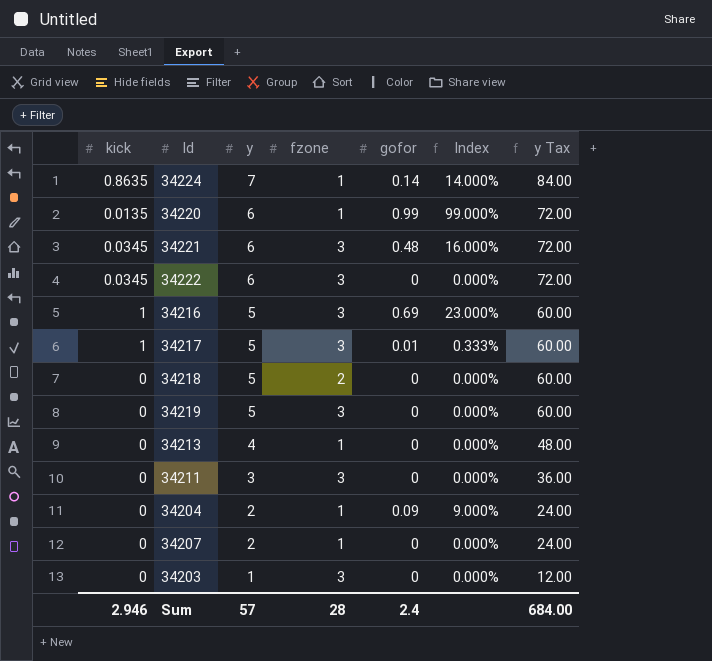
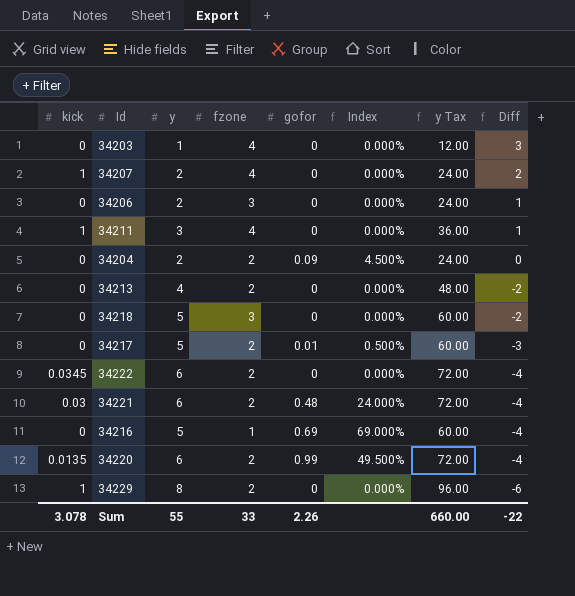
row order: y descending -> Diff descending
column Diff | formula: none -> [fzone] - [y]
row 34224: 0.8635 | 7 | 1 | 0.14 | 14.000% | 84.00 -> none
row 34219: 0 | 5 | 3 | 0 | 0.000% | 60.00 -> none
34203 | fzone: 3 -> 4
34207 | kick: 0 -> 1
34207 | fzone: 1 -> 4
row 34206: none -> 0 | 2 | 3 | 0 | 0.000% | 24.00 | 1
34211 | kick: 0 -> 1
34211 | fzone: 3 -> 4
34204 | fzone: 1 -> 2
34204 | Index: 9.000% -> 4.500%
34213 | fzone: 1 -> 2
34218 | fzone: 2 -> 3
34217 | kick: 1 -> 0
34217 | fzone: 3 -> 2
34217 | Index: 0.333% -> 0.500%
34222 | fzone: 3 -> 2
34221 | kick: 0.0345 -> 0.03
34221 | fzone: 3 -> 2
34221 | Index: 16.000% -> 24.000%
34216 | kick: 1 -> 0
34216 | fzone: 3 -> 1
34216 | Index: 23.000% -> 69.000%
34220 | fzone: 1 -> 2
34220 | Index: 99.000% -> 49.500%
row 34229: none -> 1 | 8 | 2 | 0 | 0.000% | 96.00 | -6
Sum | kick: 2.946 -> 3.078
Sum | y: 57 -> 55
Sum | fzone: 28 -> 33
Sum | gofor: 2.4 -> 2.26
Sum | y Tax: 684.00 -> 660.00

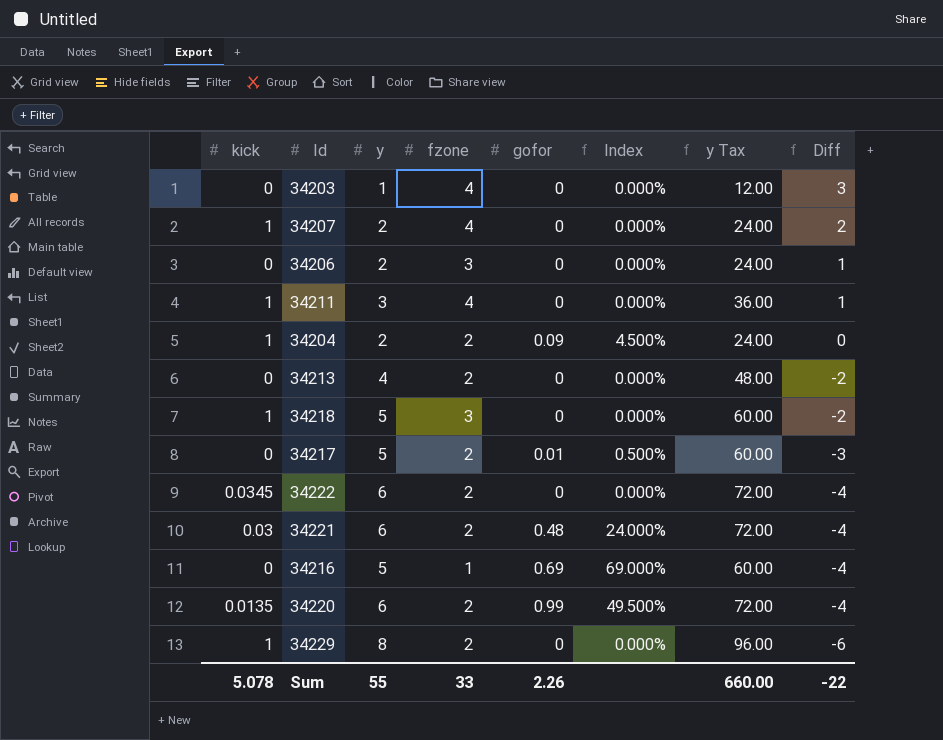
34204 | kick: 0 -> 1
34218 | kick: 0 -> 1
Sum | kick: 3.078 -> 5.078

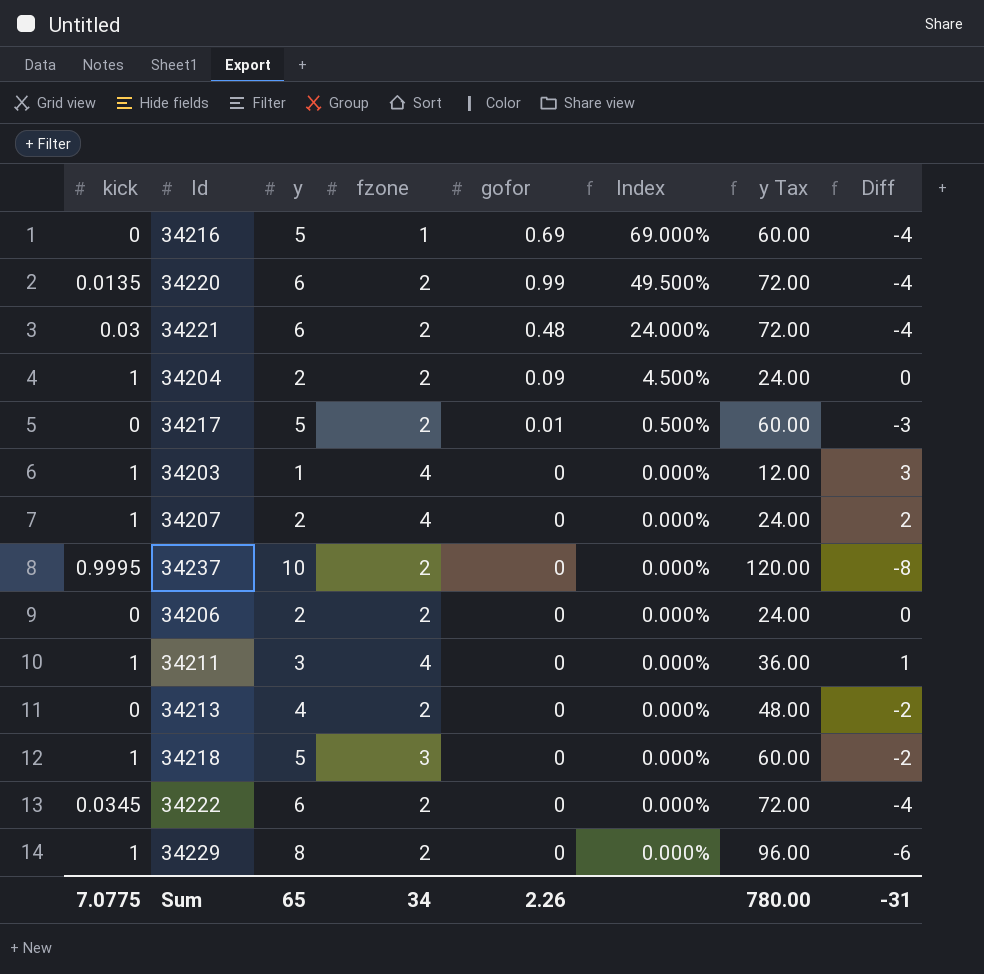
row order: Diff descending -> Index descending
34203 | kick: 0 -> 1
row 34237: none -> 0.9995 | 10 | 2 | 0 | 0.000% | 120.00 | -8
34206 | fzone: 3 -> 2
34206 | Diff: 1 -> 0
Sum | kick: 5.078 -> 7.0775
Sum | y: 55 -> 65
Sum | fzone: 33 -> 34
Sum | y Tax: 660.00 -> 780.00
Sum | Diff: -22 -> -31

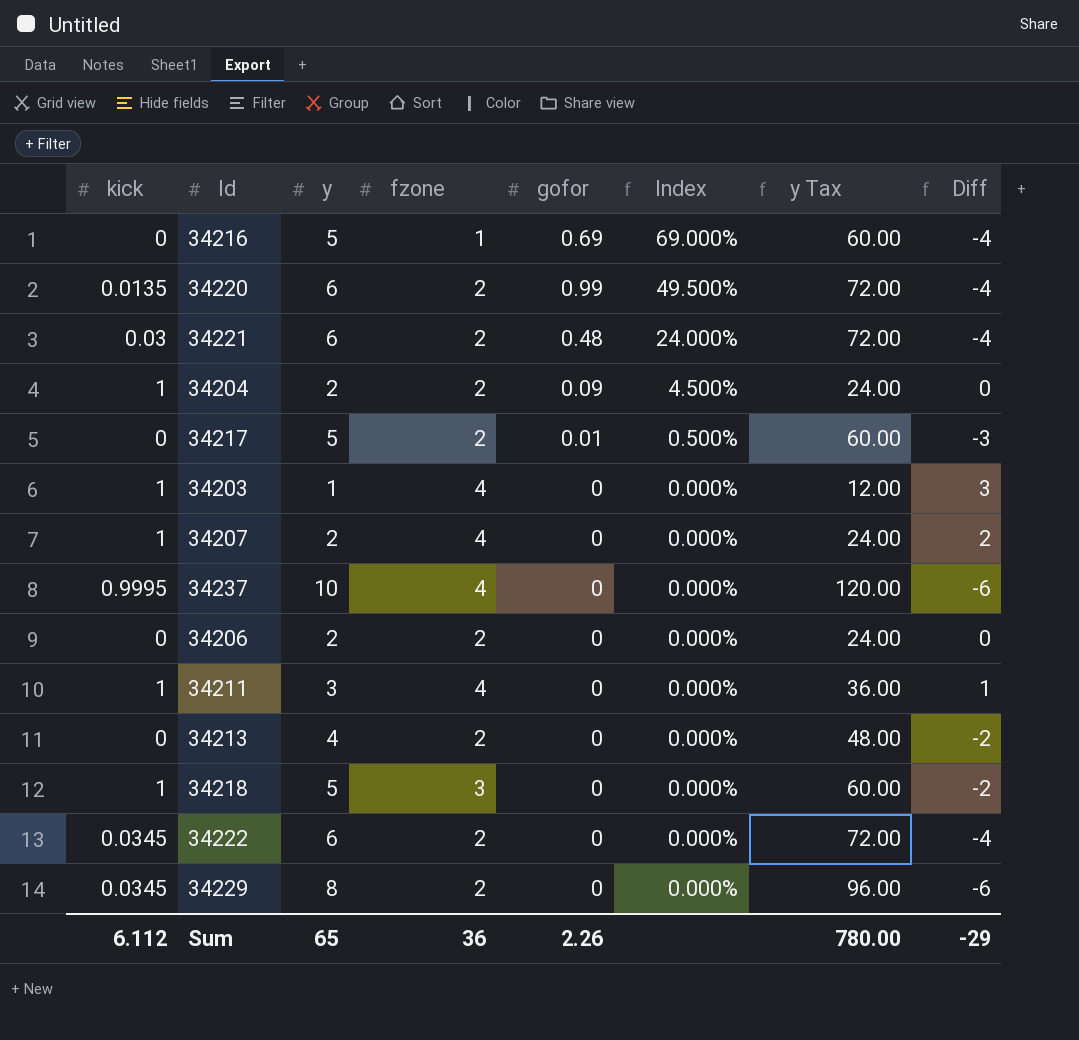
34237 | fzone: 2 -> 4
34237 | Diff: -8 -> -6
34229 | kick: 1 -> 0.0345
Sum | kick: 7.0775 -> 6.112
Sum | fzone: 34 -> 36
Sum | Diff: -31 -> -29

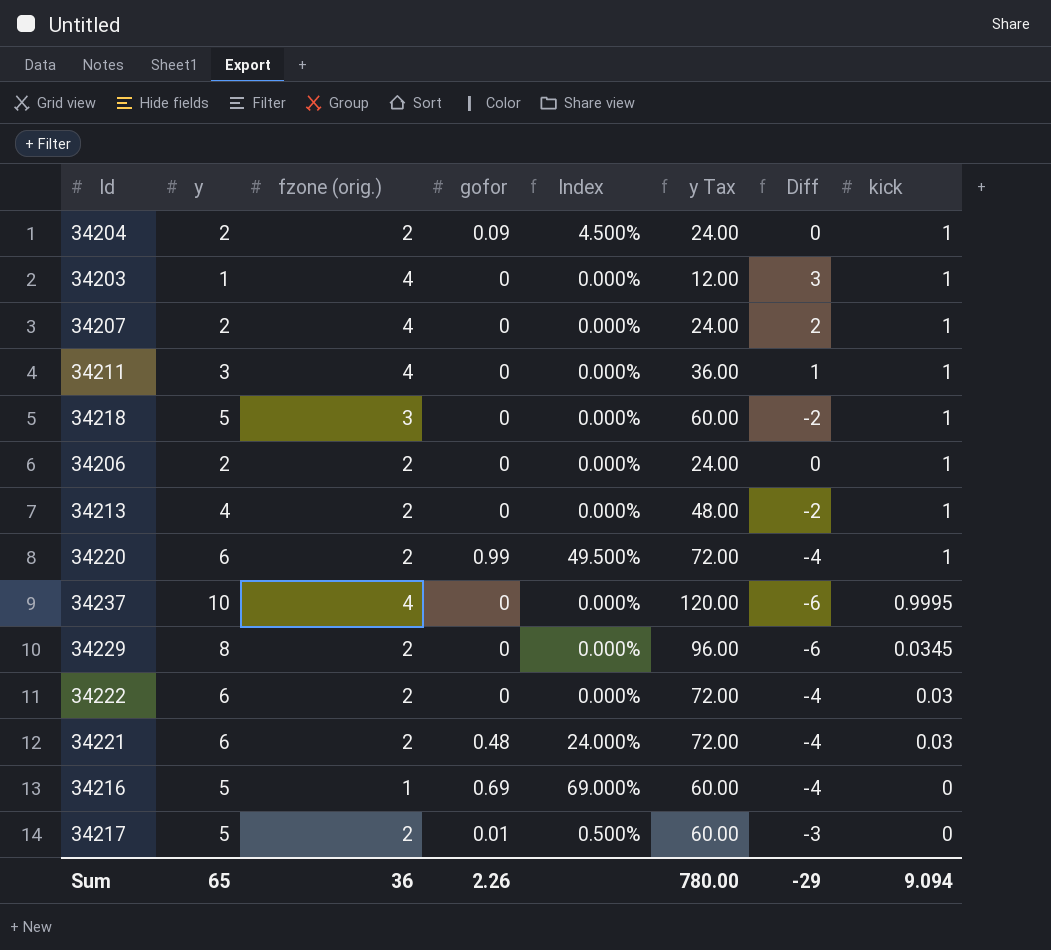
row order: Index descending -> kick descending
column name: fzone -> fzone (orig.)
column kick | position: 1 -> 8
34206 | kick: 0 -> 1
34213 | kick: 0 -> 1
34220 | kick: 0.0135 -> 1
34222 | kick: 0.0345 -> 0.03
Sum | kick: 6.112 -> 9.094

